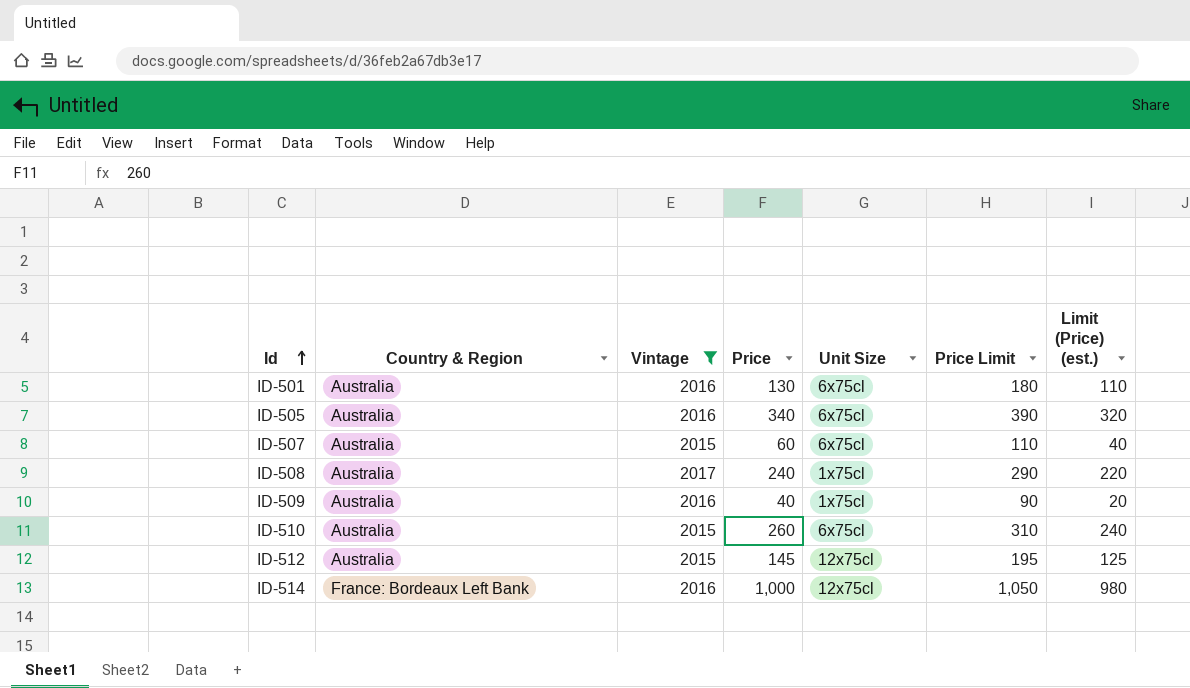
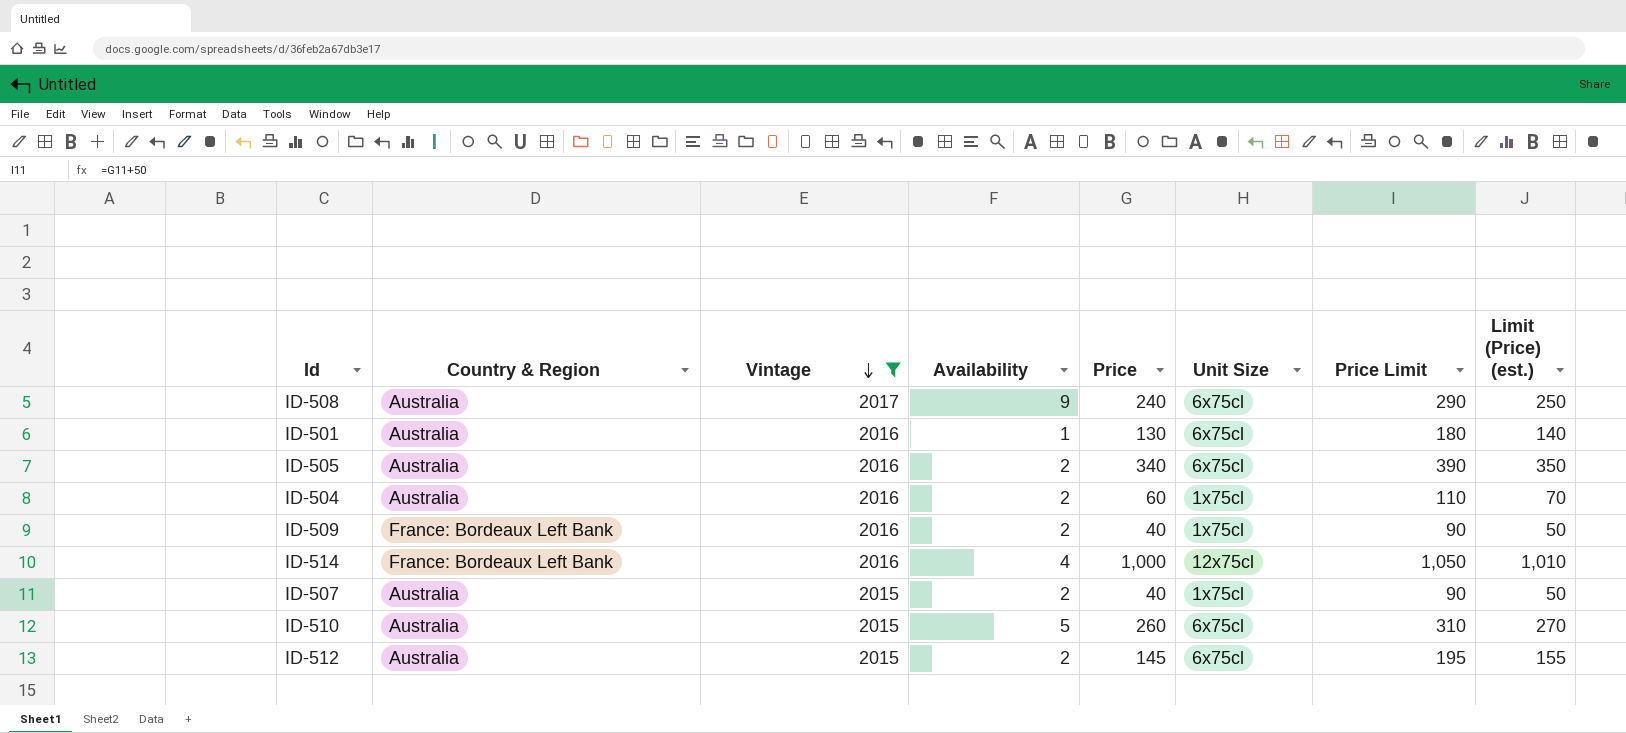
row order: Id ascending -> Vintage descending
column Availability | position: none -> 4
column Limit (Price) (est.) | formula: [Price] - 20 -> [Price] + 10
ID-508 | Unit Size: 1x75cl -> 6x75cl
row ID-504: none -> Australia | 2016 | 2 | 60 | 1x75cl | 110 | 70
ID-509 | Country & Region: Australia -> France: Bordeaux Left Bank
ID-507 | Price: 60 -> 40
ID-507 | Unit Size: 6x75cl -> 1x75cl
ID-507 | Price Limit: 110 -> 90
ID-512 | Unit Size: 12x75cl -> 6x75cl

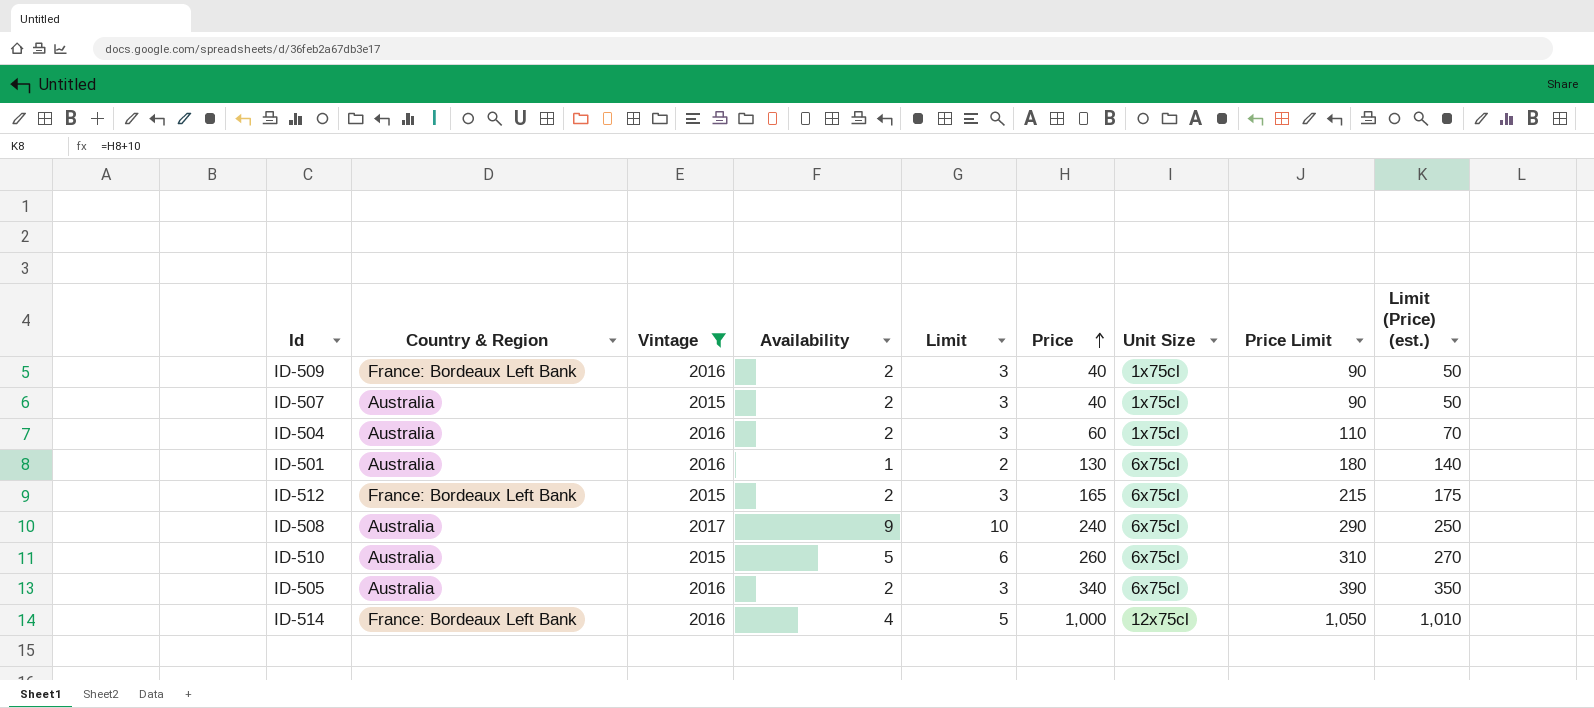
row order: Vintage descending -> Price ascending
column Limit | formula: none -> [Availability] + 1
ID-512 | Country & Region: Australia -> France: Bordeaux Left Bank
ID-512 | Price: 145 -> 165
ID-512 | Price Limit: 195 -> 215
ID-512 | Limit (Price) (est.): 155 -> 175

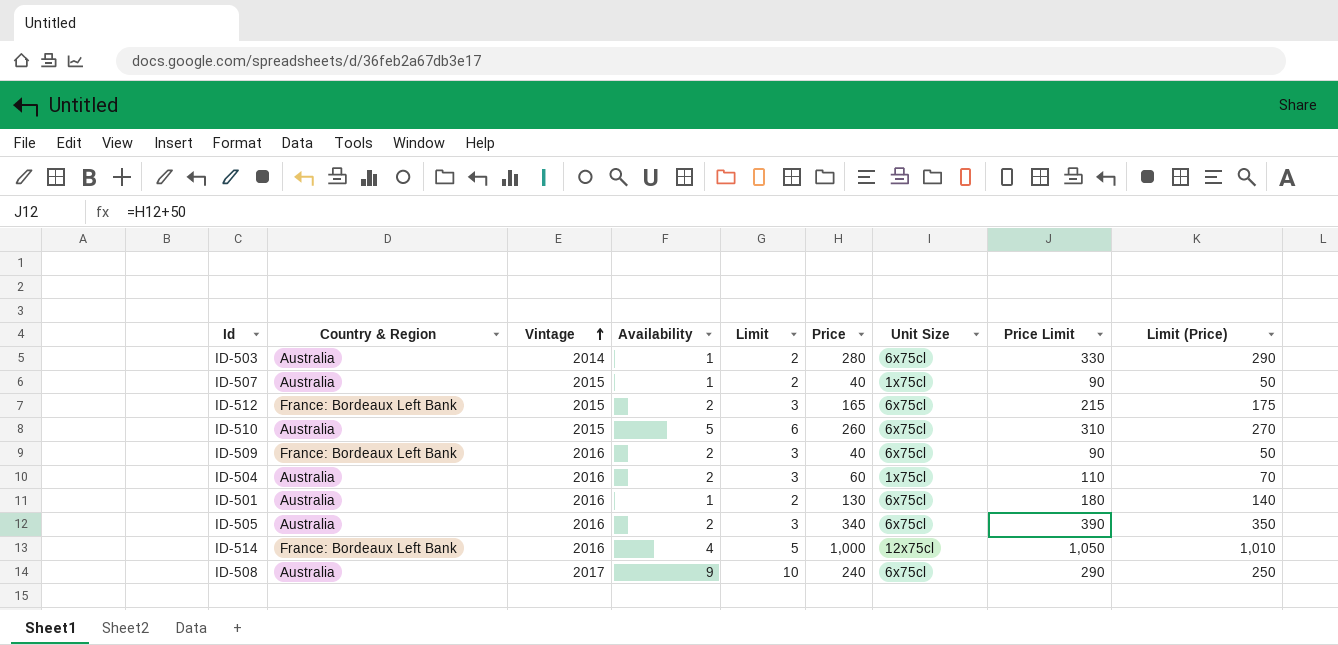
filter: Vintage != 2014 -> none
row order: Price ascending -> Vintage ascending
column name: Limit (Price) (est.) -> Limit (Price)
ID-507 | Availability: 2 -> 1
ID-507 | Limit: 3 -> 2
ID-509 | Unit Size: 1x75cl -> 6x75cl

